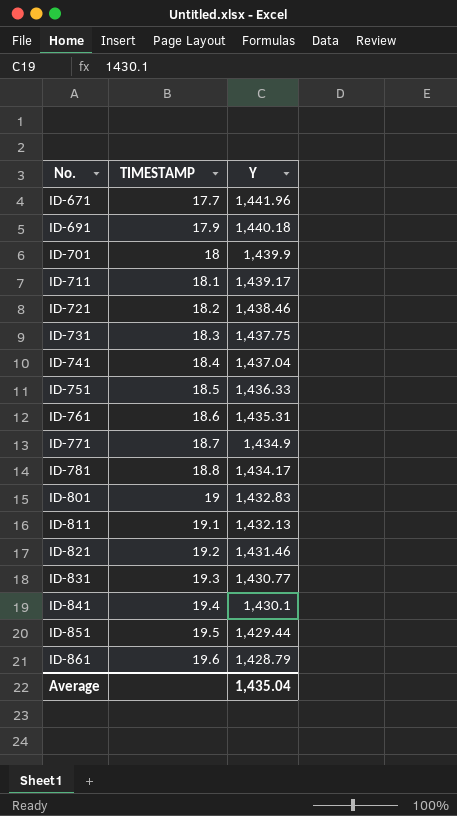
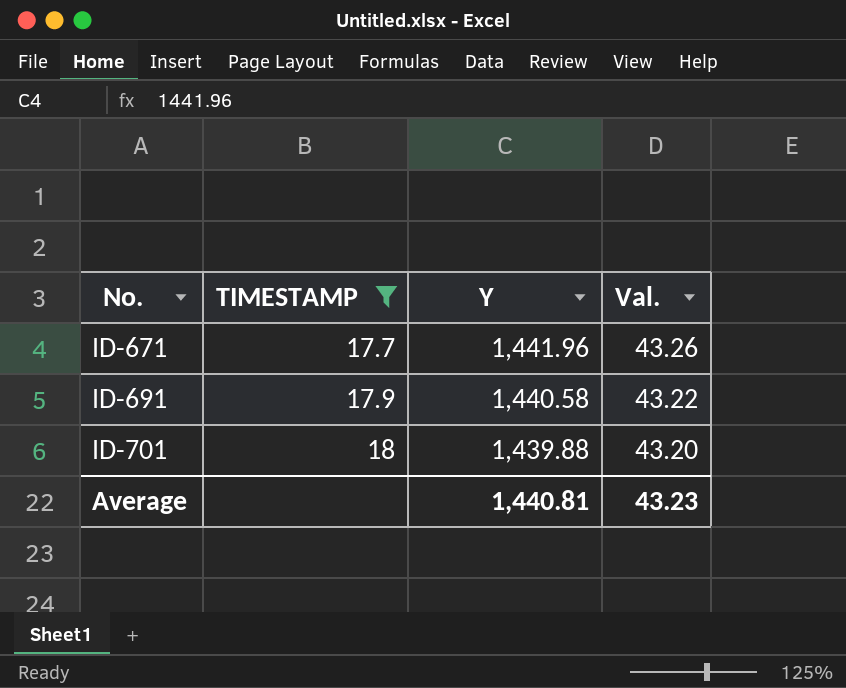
filter: none -> TIMESTAMP <= 18
column Val. | formula: none -> [Y] * 0.03
ID-691 | Y: 1,440.18 -> 1,440.58
ID-701 | Y: 1,439.9 -> 1,439.88
Average | Y: 1,435.04 -> 1,440.81

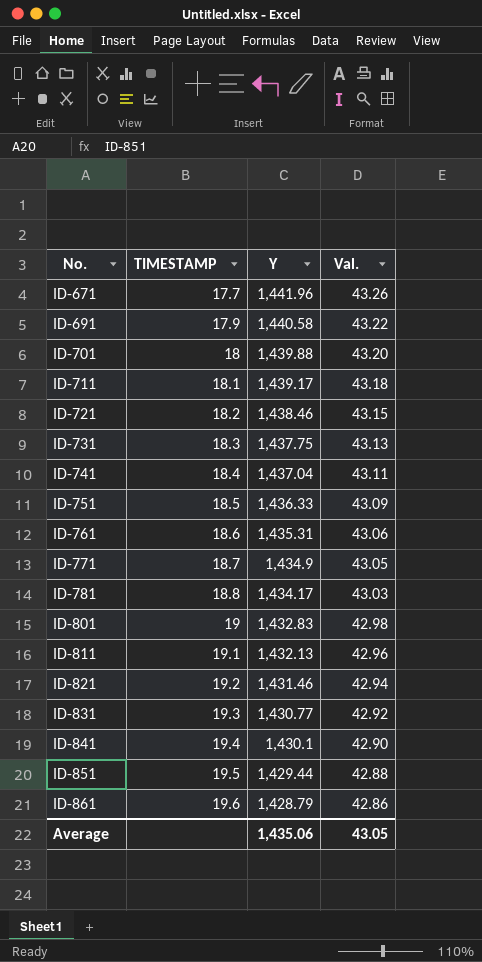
filter: TIMESTAMP <= 18 -> none
Average | Y: 1,440.81 -> 1,435.06
Average | Val.: 43.23 -> 43.05

